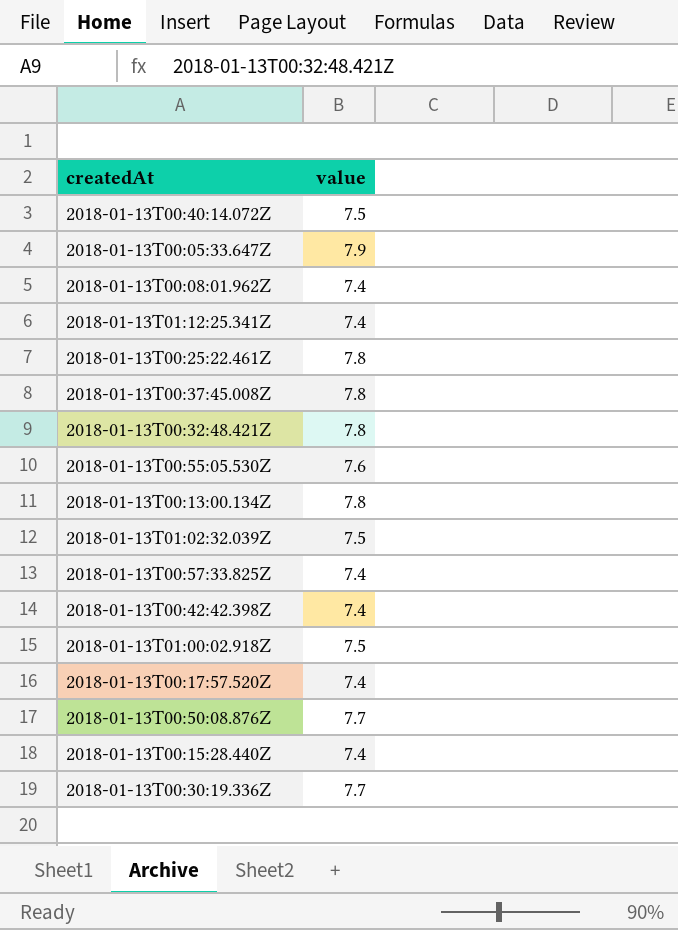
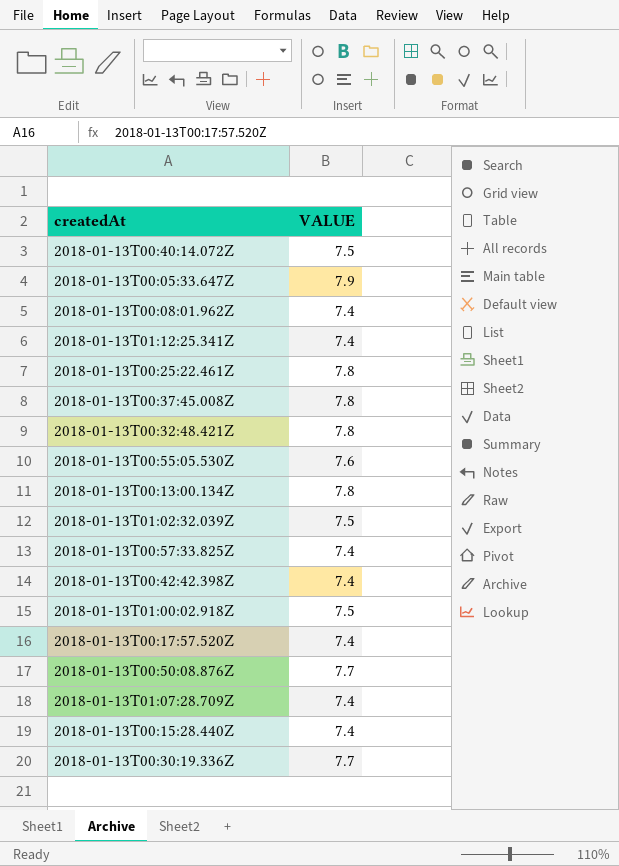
column name: value -> VALUE
row 2018-01-13T01:07:28.709Z: none -> 7.4

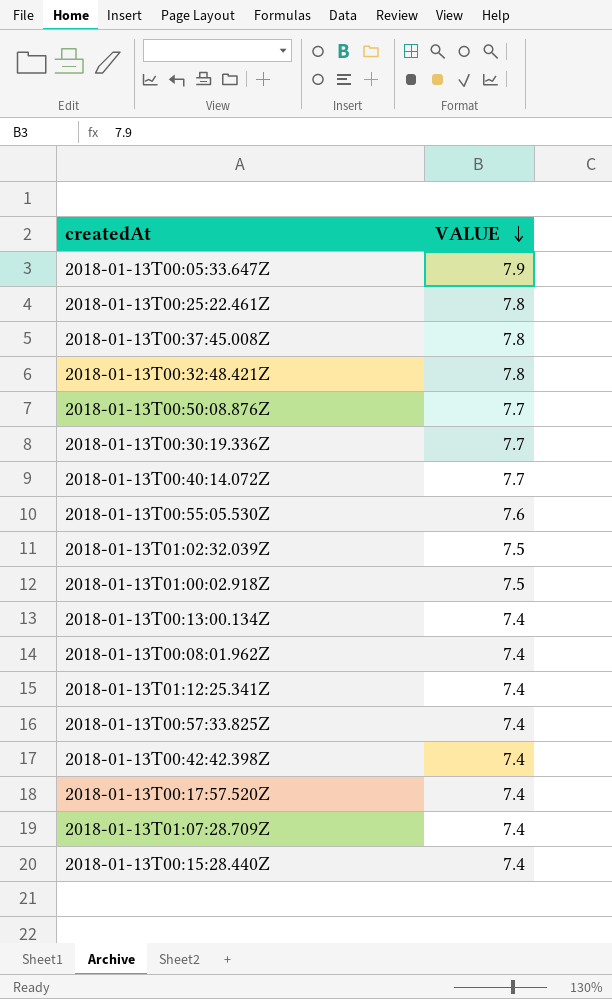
row order: none -> VALUE descending
2018-01-13T00:40:14.072Z | VALUE: 7.5 -> 7.7
2018-01-13T00:13:00.134Z | VALUE: 7.8 -> 7.4

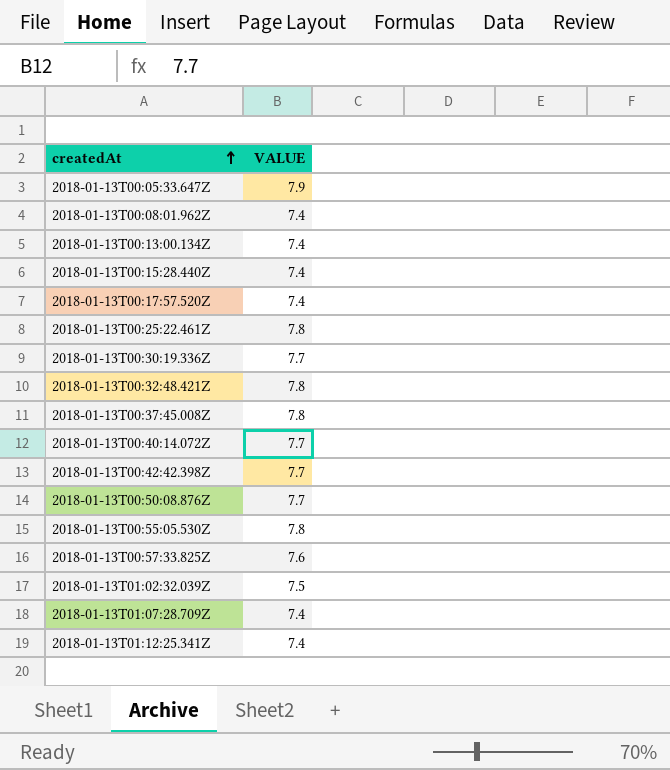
row order: VALUE descending -> createdAt ascending
row 2018-01-13T01:00:02.918Z: 7.5 -> none
2018-01-13T00:42:42.398Z | VALUE: 7.4 -> 7.7
2018-01-13T00:55:05.530Z | VALUE: 7.6 -> 7.8
2018-01-13T00:57:33.825Z | VALUE: 7.4 -> 7.6

